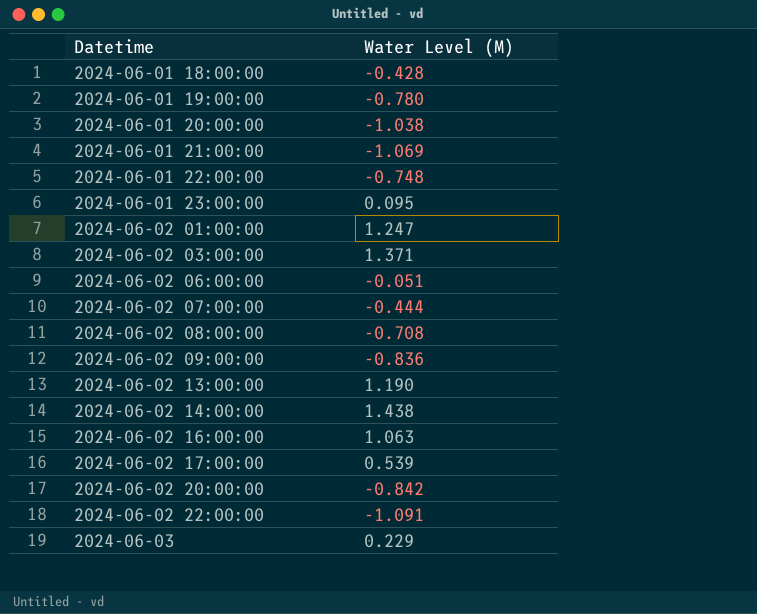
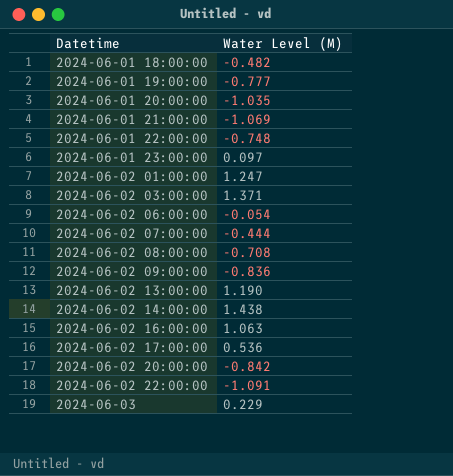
2024-06-01 18:00:00 | Water Level (M): -0.428 -> -0.482
2024-06-01 19:00:00 | Water Level (M): -0.780 -> -0.777
2024-06-01 20:00:00 | Water Level (M): -1.038 -> -1.035
2024-06-01 23:00:00 | Water Level (M): 0.095 -> 0.097
2024-06-02 06:00:00 | Water Level (M): -0.051 -> -0.054
2024-06-02 17:00:00 | Water Level (M): 0.539 -> 0.536

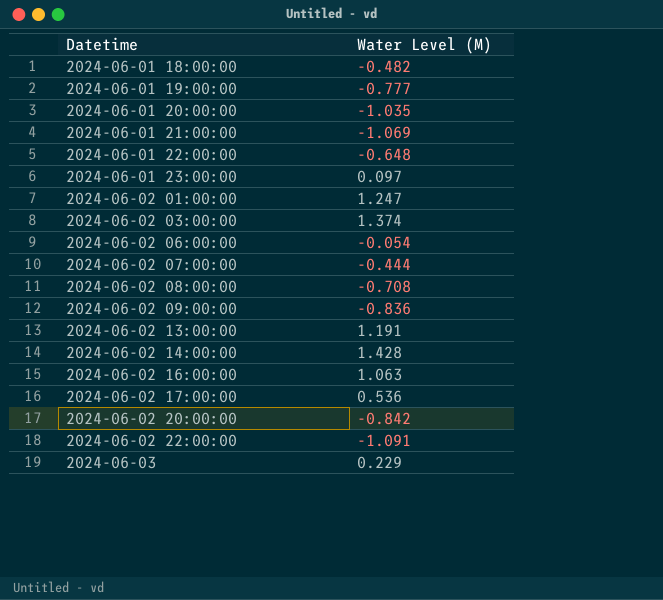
2024-06-01 22:00:00 | Water Level (M): -0.748 -> -0.648
2024-06-02 03:00:00 | Water Level (M): 1.371 -> 1.374
2024-06-02 13:00:00 | Water Level (M): 1.190 -> 1.191
2024-06-02 14:00:00 | Water Level (M): 1.438 -> 1.428

